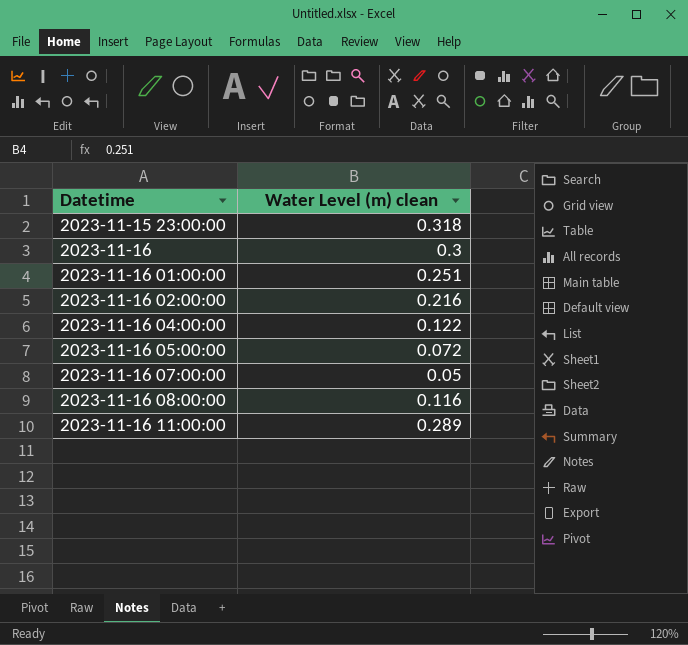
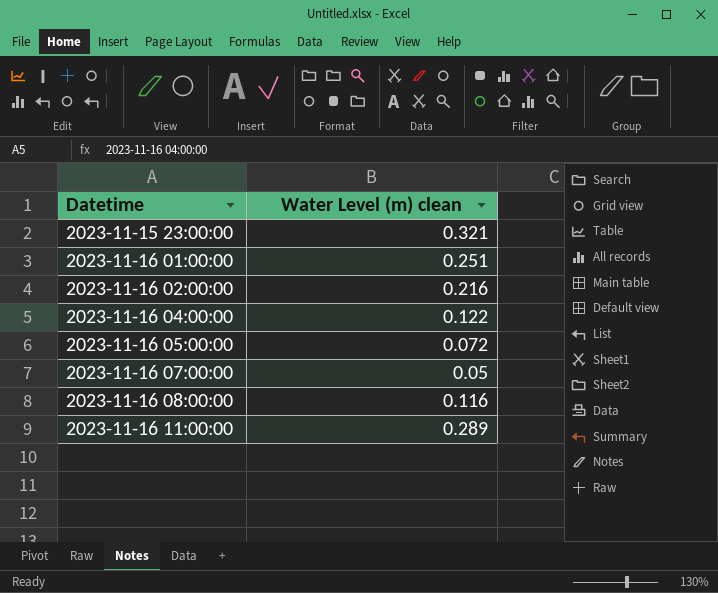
row 2023-11-16: 0.3 -> none
2023-11-15 23:00:00 | Water Level (m) clean: 0.318 -> 0.321

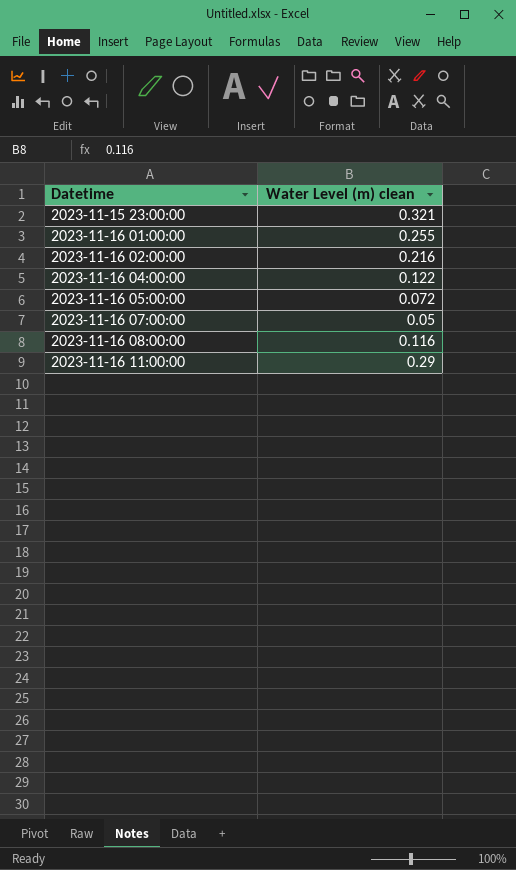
2023-11-16 01:00:00 | Water Level (m) clean: 0.251 -> 0.255
2023-11-16 11:00:00 | Water Level (m) clean: 0.289 -> 0.29

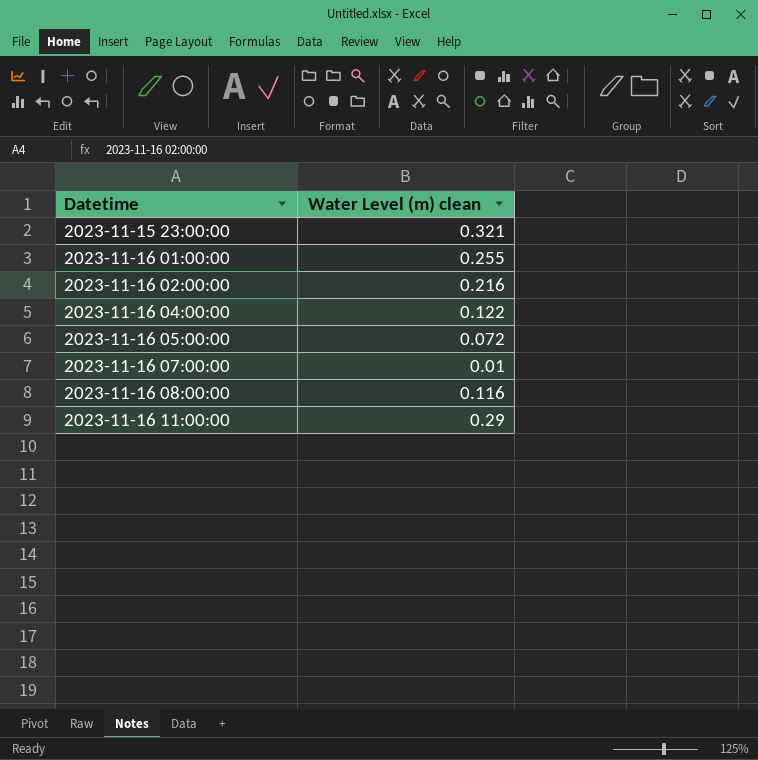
2023-11-16 07:00:00 | Water Level (m) clean: 0.05 -> 0.01

